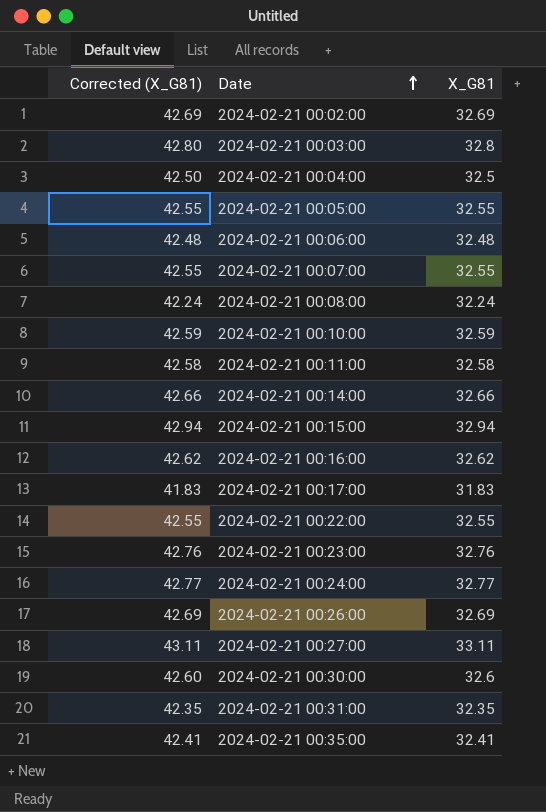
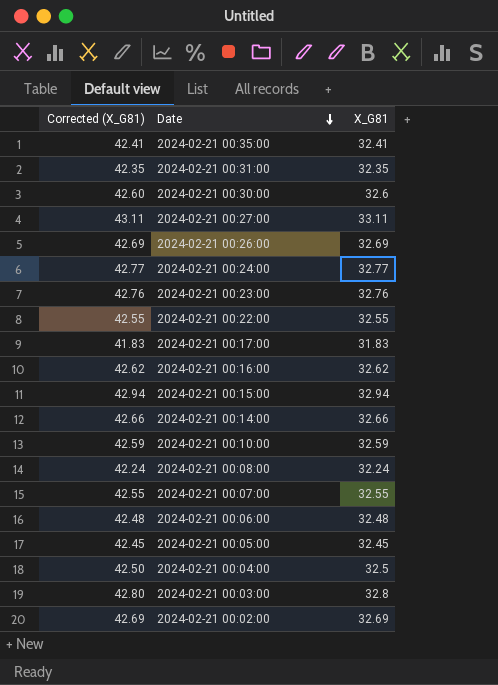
row order: Date ascending -> Date descending
row 2024-02-21 00:11:00: 42.58 | 32.58 -> none
2024-02-21 00:05:00 | Corrected (X_G81): 42.55 -> 42.45
2024-02-21 00:05:00 | X_G81: 32.55 -> 32.45

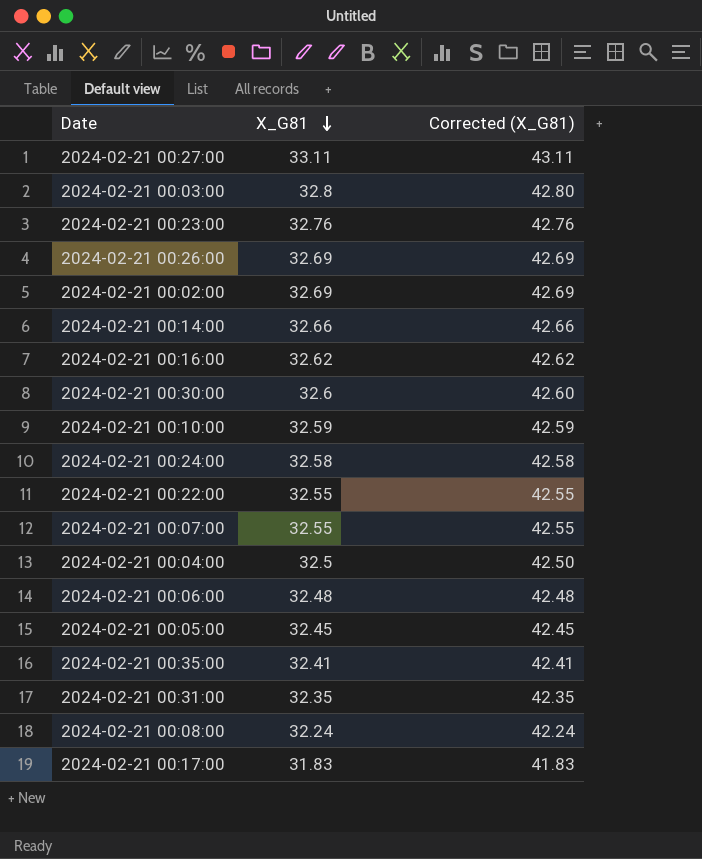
row order: Date descending -> X_G81 descending
column Corrected (X_G81) | position: 1 -> 3
row 2024-02-21 00:15:00: 42.94 | 32.94 -> none
2024-02-21 00:24:00 | X_G81: 32.77 -> 32.58
2024-02-21 00:24:00 | Corrected (X_G81): 42.77 -> 42.58

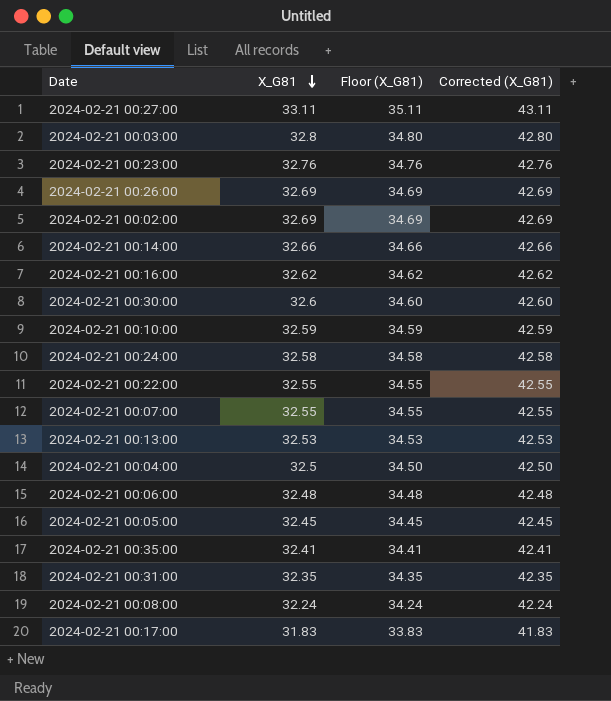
column Floor (X_G81) | formula: none -> [X_G81] + 2
row 2024-02-21 00:13:00: none -> 32.53 | 34.53 | 42.53

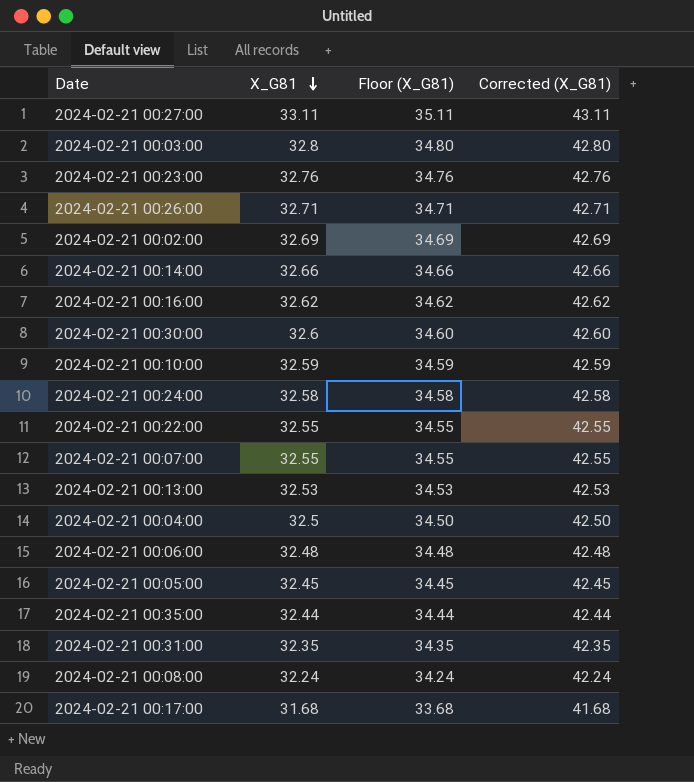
2024-02-21 00:26:00 | X_G81: 32.69 -> 32.71
2024-02-21 00:26:00 | Floor (X_G81): 34.69 -> 34.71
2024-02-21 00:26:00 | Corrected (X_G81): 42.69 -> 42.71
2024-02-21 00:35:00 | X_G81: 32.41 -> 32.44
2024-02-21 00:35:00 | Floor (X_G81): 34.41 -> 34.44
2024-02-21 00:35:00 | Corrected (X_G81): 42.41 -> 42.44
2024-02-21 00:17:00 | X_G81: 31.83 -> 31.68
2024-02-21 00:17:00 | Floor (X_G81): 33.83 -> 33.68
2024-02-21 00:17:00 | Corrected (X_G81): 41.83 -> 41.68

